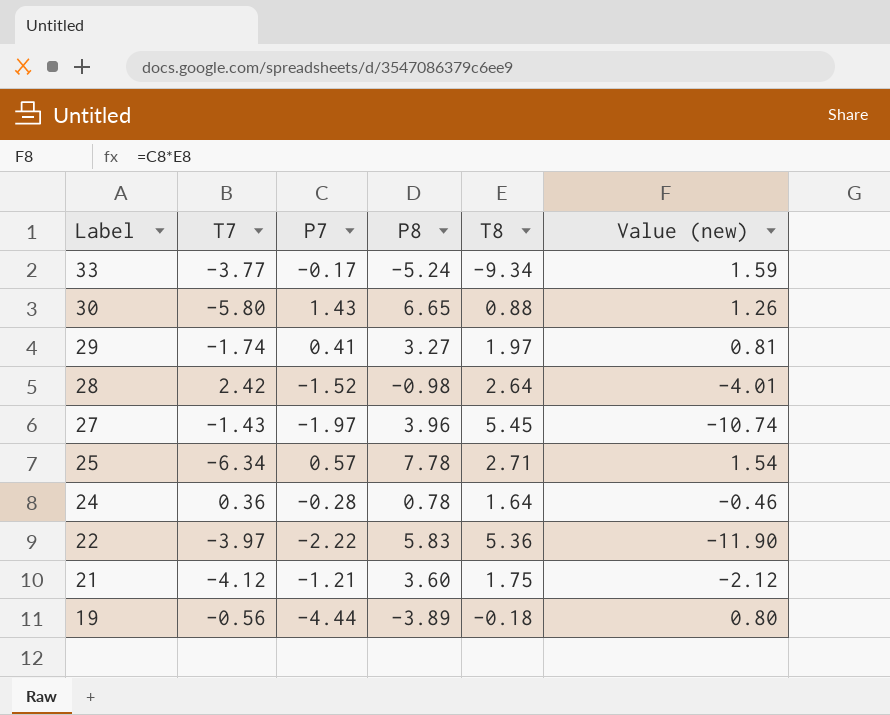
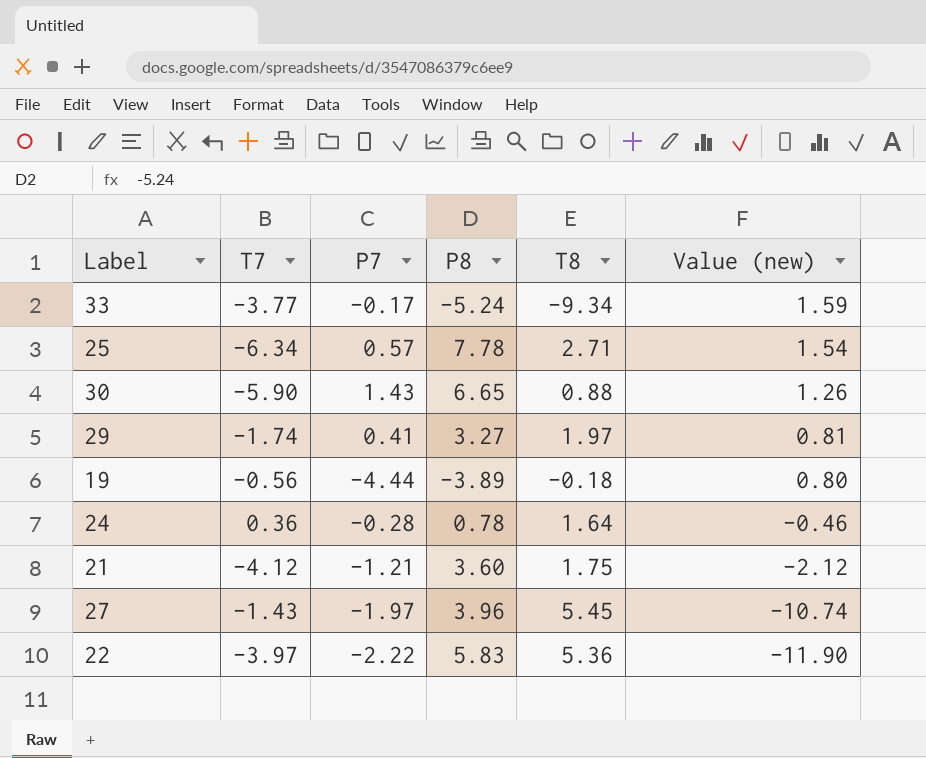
row order: Label descending -> Value (new) descending
row 28: 2.42 | -1.52 | -0.98 | 2.64 | -4.01 -> none
30 | T7: -5.80 -> -5.90

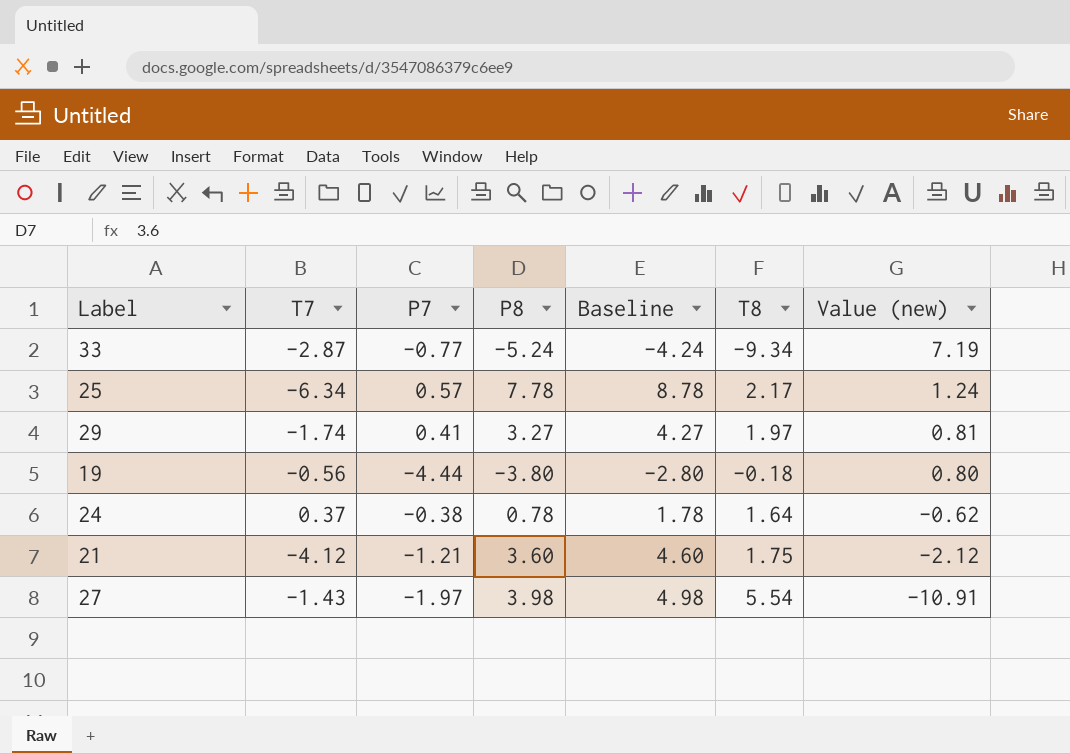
column Baseline | formula: none -> [P8] + 1
row 30: -5.90 | 1.43 | 6.65 | 0.88 | 1.26 -> none
row 22: -3.97 | -2.22 | 5.83 | 5.36 | -11.90 -> none
33 | T7: -3.77 -> -2.87
33 | P7: -0.17 -> -0.77
33 | Value (new): 1.59 -> 7.19
25 | T8: 2.71 -> 2.17
25 | Value (new): 1.54 -> 1.24
19 | P8: -3.89 -> -3.80
24 | T7: 0.36 -> 0.37
24 | P7: -0.28 -> -0.38
24 | Value (new): -0.46 -> -0.62
27 | P8: 3.96 -> 3.98
27 | T8: 5.45 -> 5.54
27 | Value (new): -10.74 -> -10.91

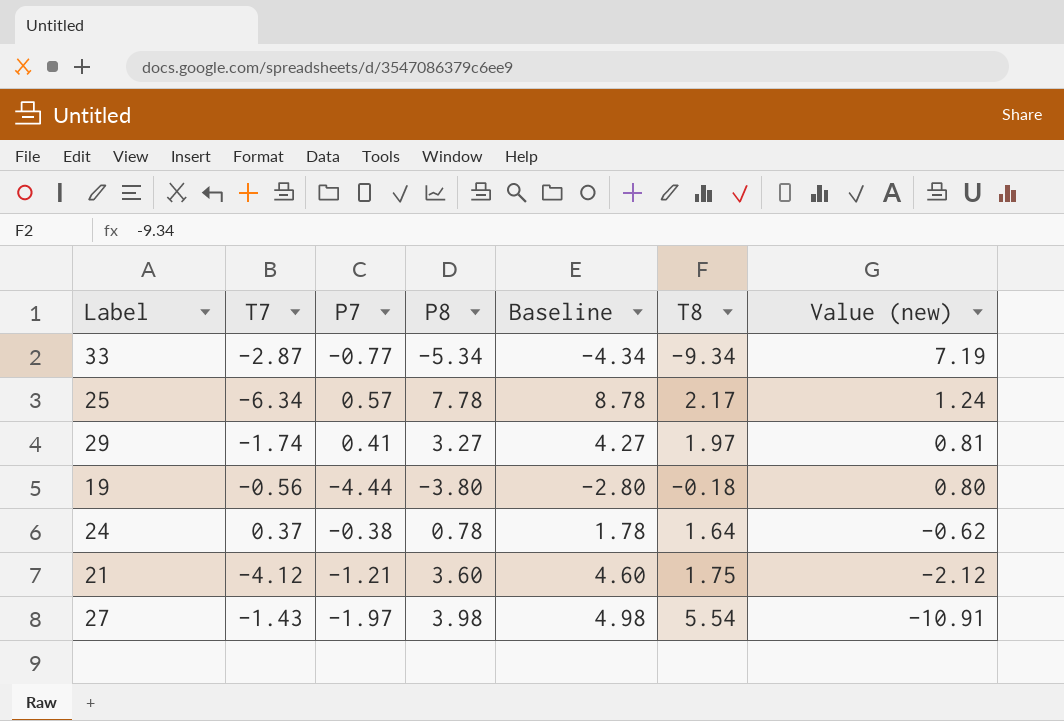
33 | P8: -5.24 -> -5.34
33 | Baseline: -4.24 -> -4.34

